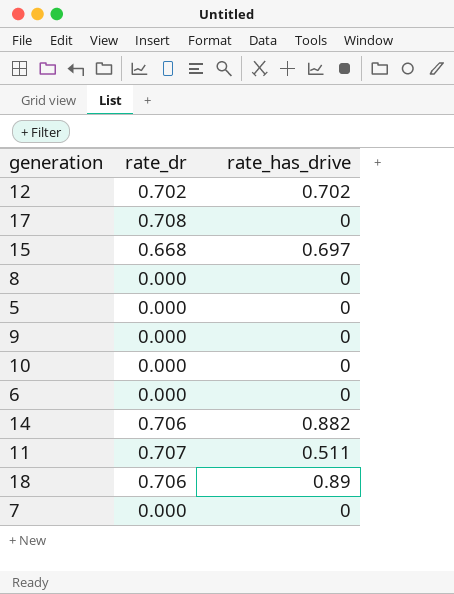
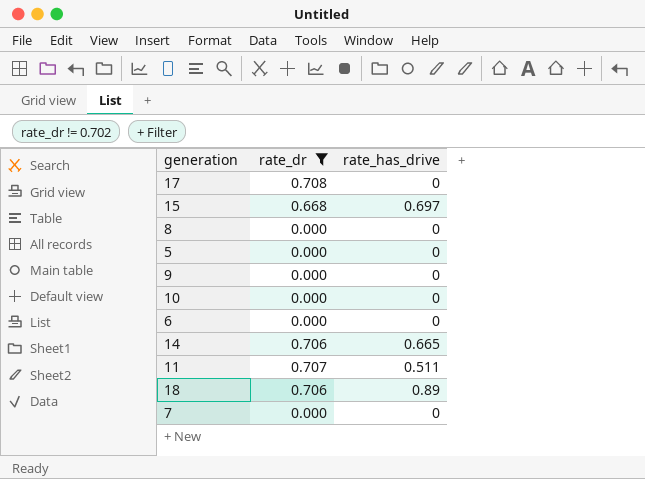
filter: none -> rate_dr != 0.702
14 | rate_has_drive: 0.882 -> 0.665

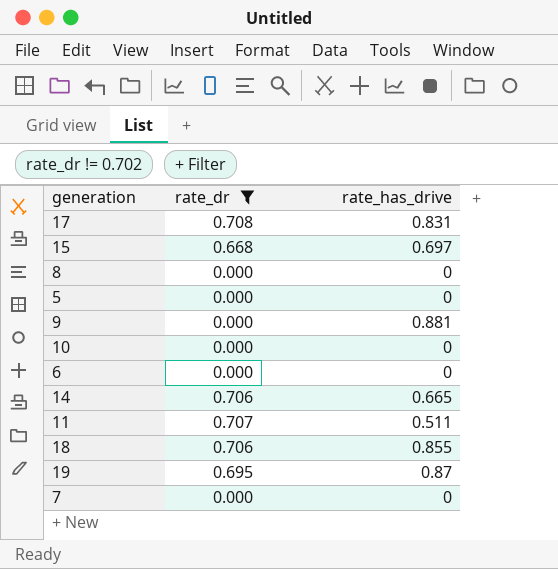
17 | rate_has_drive: 0 -> 0.831
9 | rate_has_drive: 0 -> 0.881
18 | rate_has_drive: 0.89 -> 0.855
row 19: none -> 0.695 | 0.87

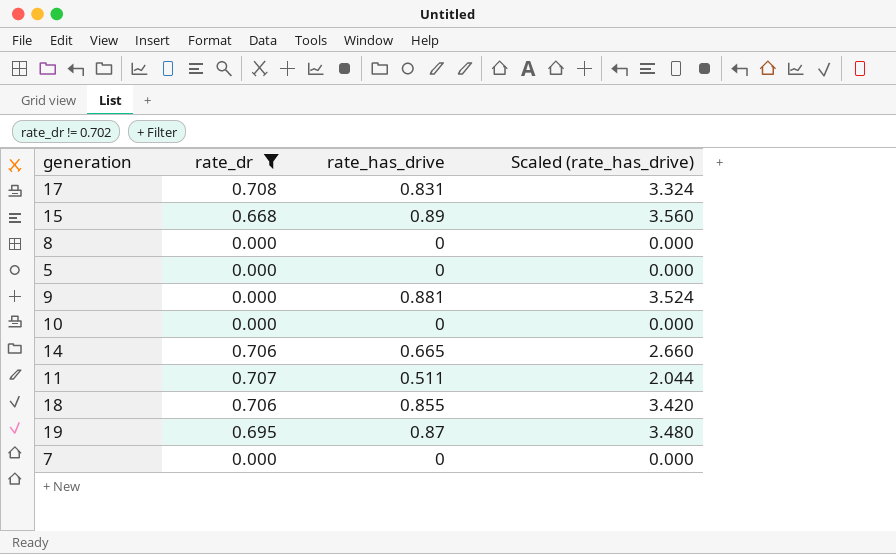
column Scaled (rate_has_drive) | formula: none -> [rate_has_drive] * 4
row 6: 0.000 | 0 -> none
15 | rate_has_drive: 0.697 -> 0.89

